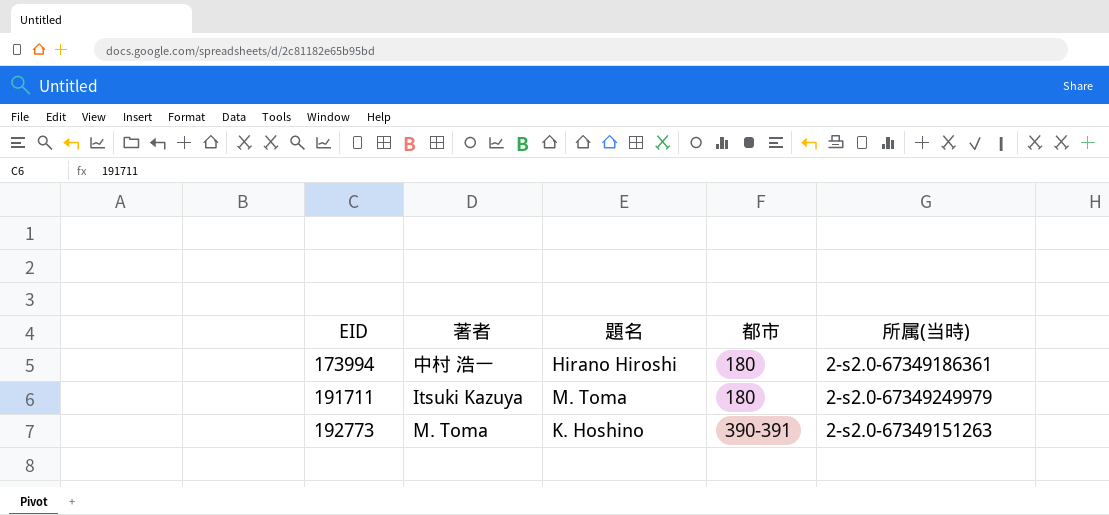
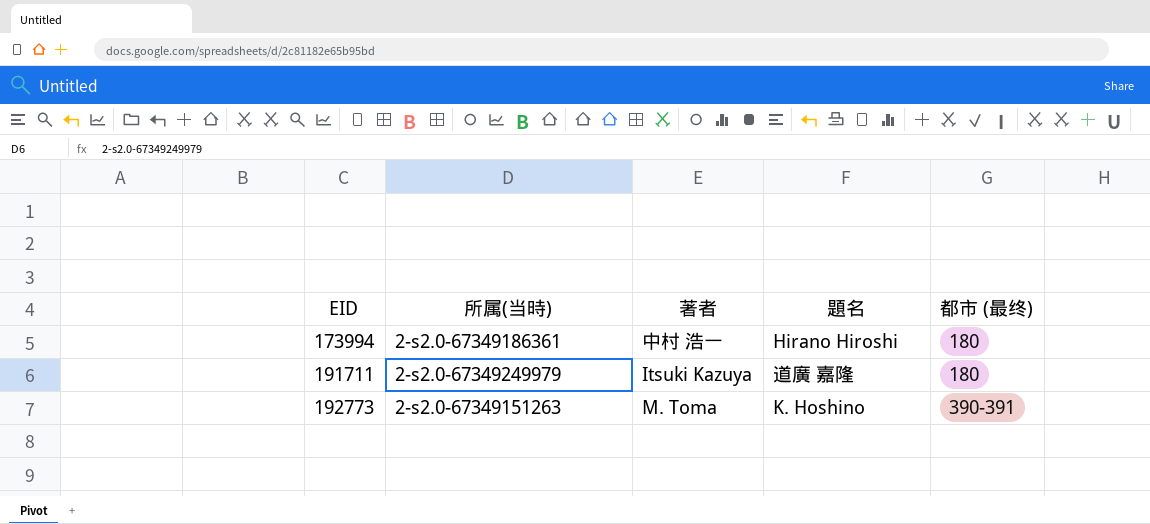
column 所属(当時) | position: 5 -> 2
column name: 都市 -> 都市 (最终)
191711 | 題名: M. Toma -> 道廣 嘉隆

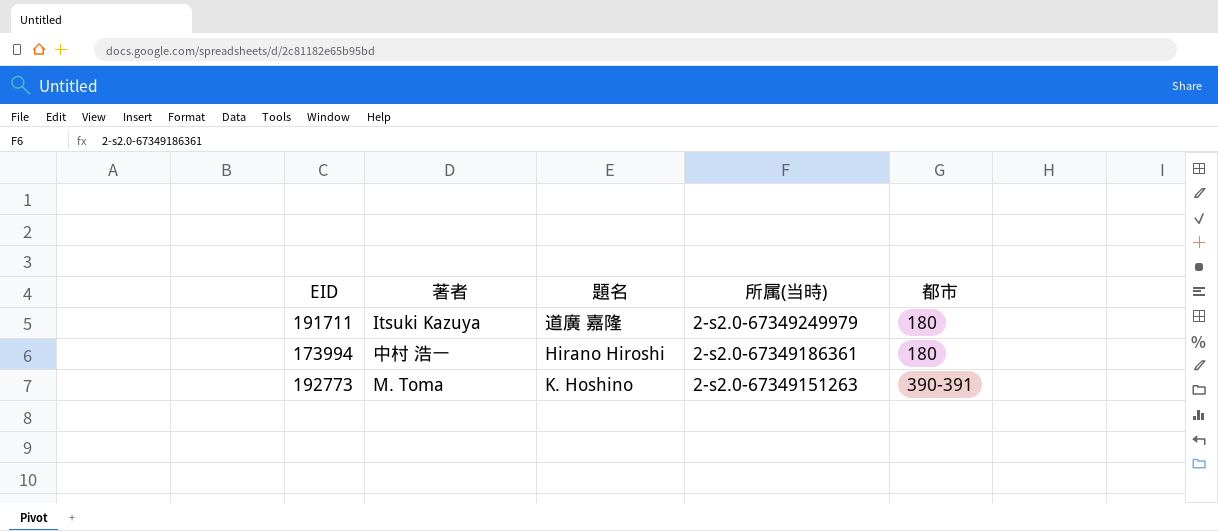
row order: EID ascending -> 所属(当時) descending
column 所属(当時) | position: 2 -> 4
column name: 都市 (最终) -> 都市

